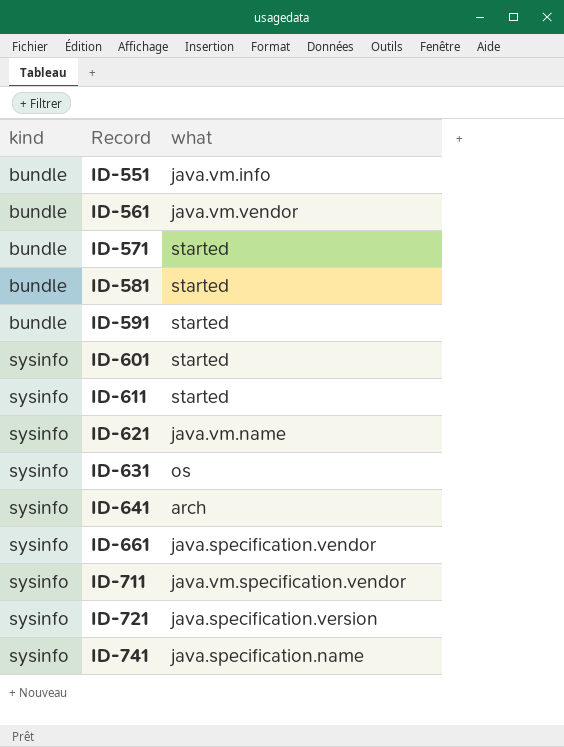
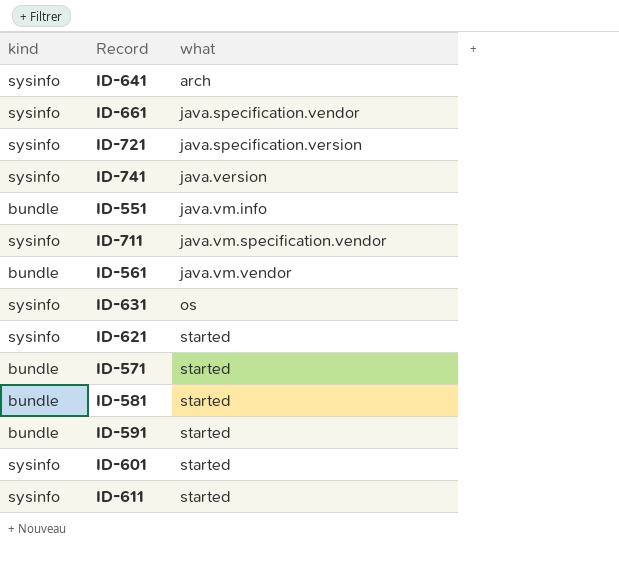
row order: kind ascending -> what ascending
ID-741 | what: java.specification.name -> java.version
ID-621 | what: java.vm.name -> started

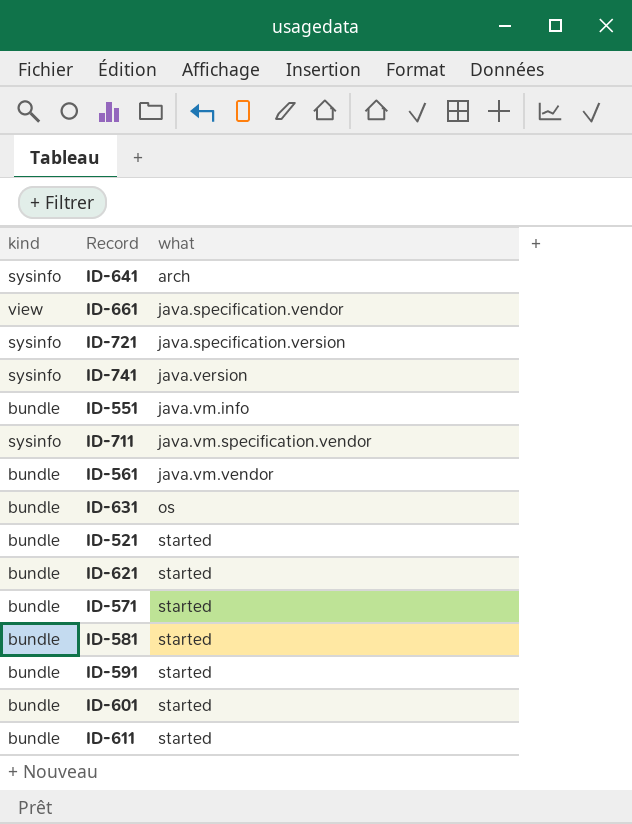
ID-661 | kind: sysinfo -> view
ID-631 | kind: sysinfo -> bundle
row ID-521: none -> bundle | started
ID-621 | kind: sysinfo -> bundle
ID-601 | kind: sysinfo -> bundle
ID-611 | kind: sysinfo -> bundle

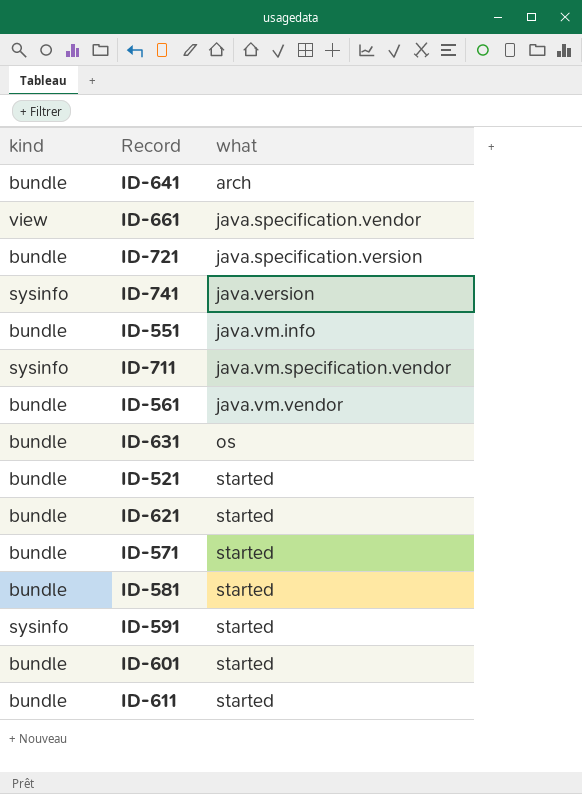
ID-641 | kind: sysinfo -> bundle
ID-721 | kind: sysinfo -> bundle
ID-591 | kind: bundle -> sysinfo

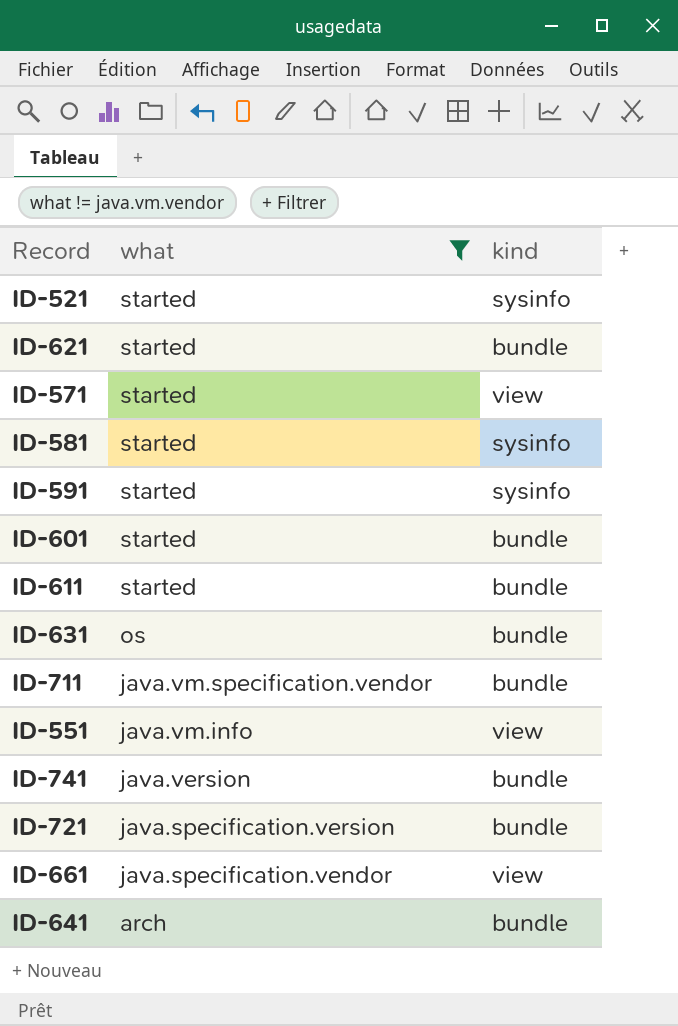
filter: none -> what != java.vm.vendor
row order: what ascending -> what descending
column kind | position: 1 -> 3
ID-521 | kind: bundle -> sysinfo
ID-571 | kind: bundle -> view
ID-581 | kind: bundle -> sysinfo
ID-711 | kind: sysinfo -> bundle
ID-551 | kind: bundle -> view
ID-741 | kind: sysinfo -> bundle

